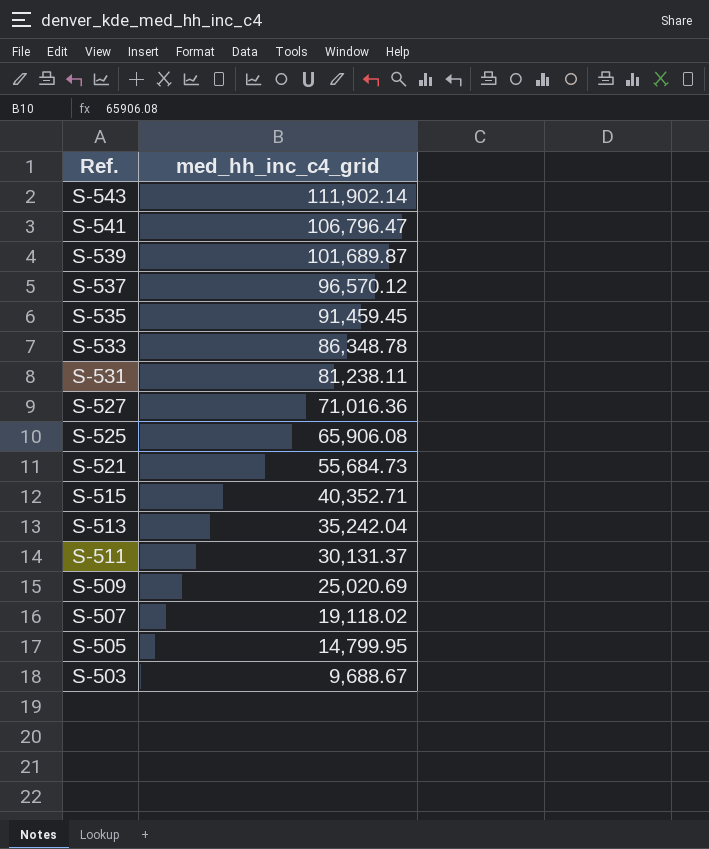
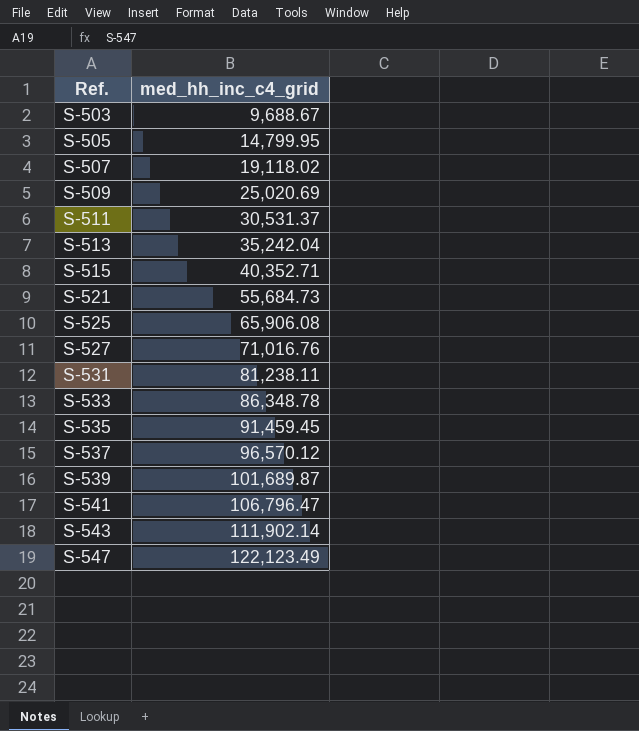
row order: Ref. descending -> Ref. ascending
S-511 | med_hh_inc_c4_grid: 30,131.37 -> 30,531.37
S-527 | med_hh_inc_c4_grid: 71,016.36 -> 71,016.76
row S-547: none -> 122,123.49

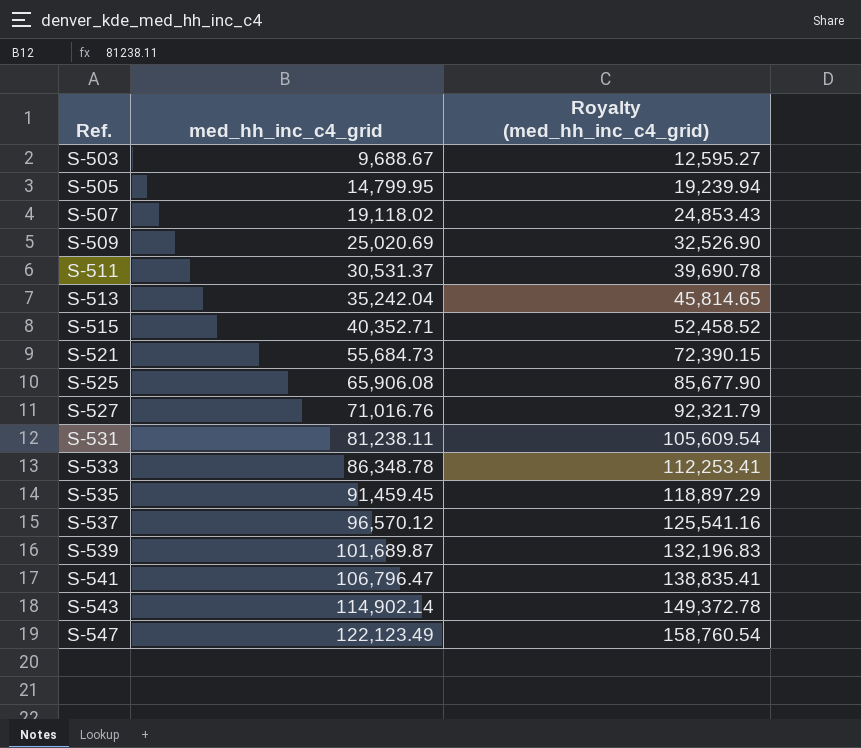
column Royalty (med_hh_inc_c4_grid) | formula: none -> [med_hh_inc_c4_grid] * 1.3
S-543 | med_hh_inc_c4_grid: 111,902.14 -> 114,902.14

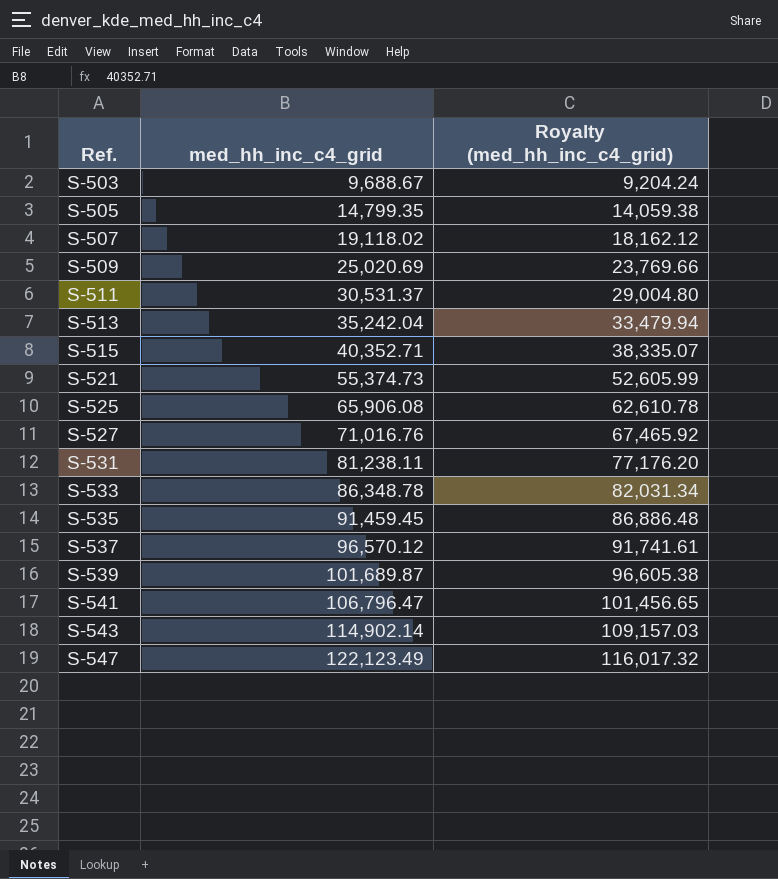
column Royalty (med_hh_inc_c4_grid) | formula: [med_hh_inc_c4_grid] * 1.3 -> [med_hh_inc_c4_grid] * 0.95
S-505 | med_hh_inc_c4_grid: 14,799.95 -> 14,799.35
S-521 | med_hh_inc_c4_grid: 55,684.73 -> 55,374.73

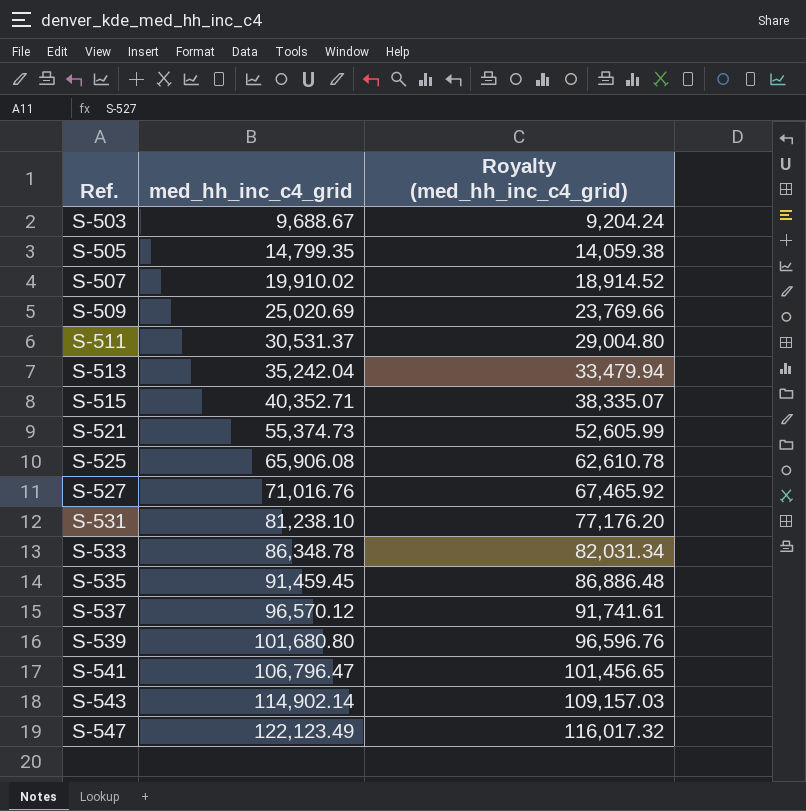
S-507 | med_hh_inc_c4_grid: 19,118.02 -> 19,910.02
S-507 | Royalty (med_hh_inc_c4_grid): 18,162.12 -> 18,914.52
S-531 | med_hh_inc_c4_grid: 81,238.11 -> 81,238.10
S-539 | med_hh_inc_c4_grid: 101,689.87 -> 101,680.80
S-539 | Royalty (med_hh_inc_c4_grid): 96,605.38 -> 96,596.76

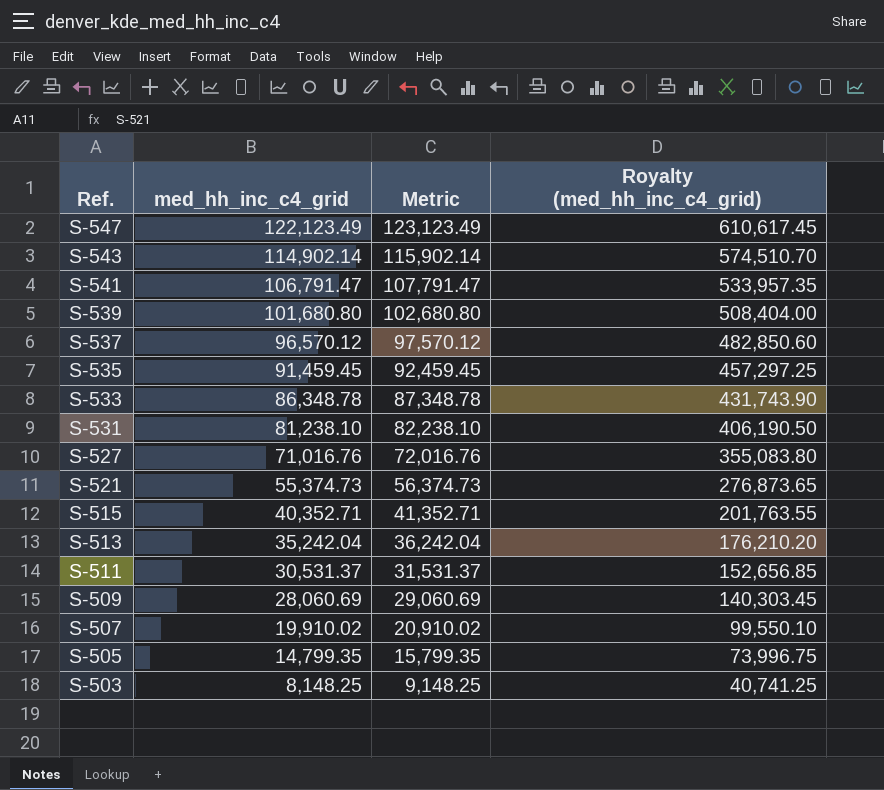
row order: Ref. ascending -> Ref. descending
column Metric | formula: none -> [med_hh_inc_c4_grid] + 1000
column Royalty (med_hh_inc_c4_grid) | formula: [med_hh_inc_c4_grid] * 0.95 -> [med_hh_inc_c4_grid] * 5
row S-525: 65,906.08 | 62,610.78 -> none
S-541 | med_hh_inc_c4_grid: 106,796.47 -> 106,791.47
S-509 | med_hh_inc_c4_grid: 25,020.69 -> 28,060.69
S-503 | med_hh_inc_c4_grid: 9,688.67 -> 8,148.25

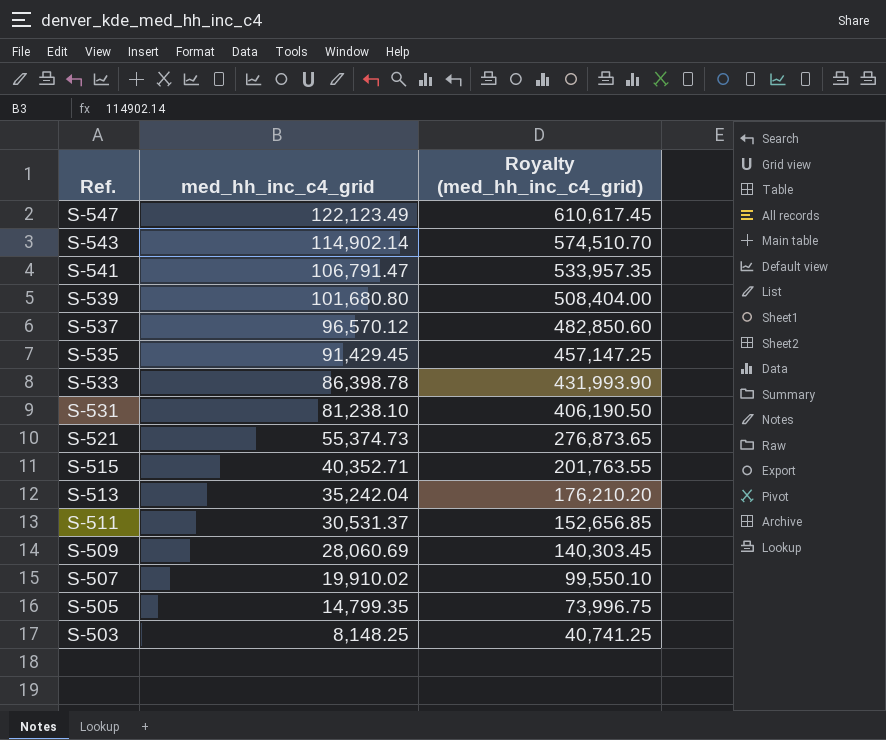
column Metric | formula: [med_hh_inc_c4_grid] + 1000 -> none
row S-527: 71,016.76 | 72,016.76 | 355,083.80 -> none
S-535 | med_hh_inc_c4_grid: 91,459.45 -> 91,429.45
S-535 | Royalty (med_hh_inc_c4_grid): 457,297.25 -> 457,147.25
S-533 | med_hh_inc_c4_grid: 86,348.78 -> 86,398.78
S-533 | Royalty (med_hh_inc_c4_grid): 431,743.90 -> 431,993.90

